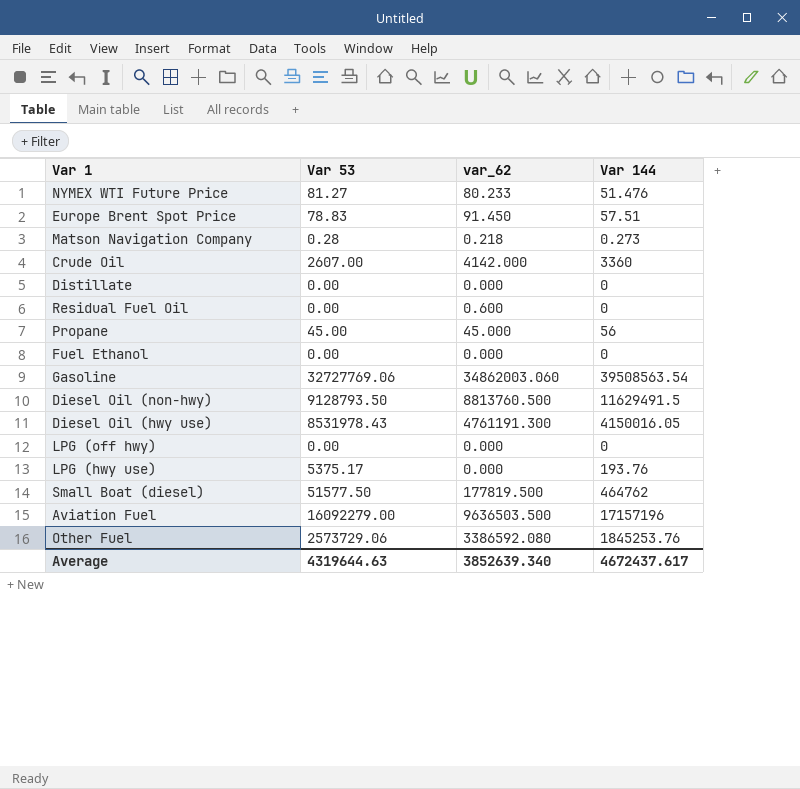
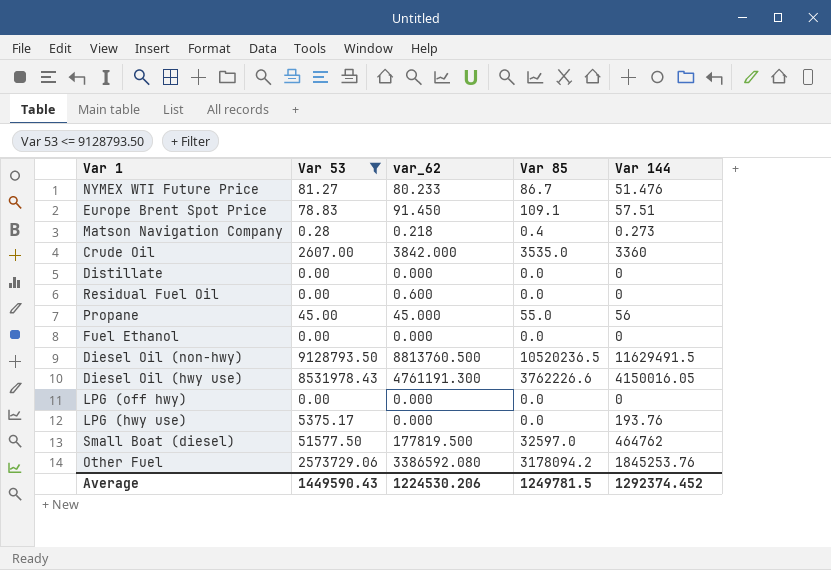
filter: none -> Var 53 <= 9128793.50
column Var 85 | position: none -> 4
Crude Oil | var_62: 4142.000 -> 3842.000
Average | Var 53: 4319644.63 -> 1449590.43
Average | var_62: 3852639.340 -> 1224530.206
Average | Var 144: 4672437.617 -> 1292374.452

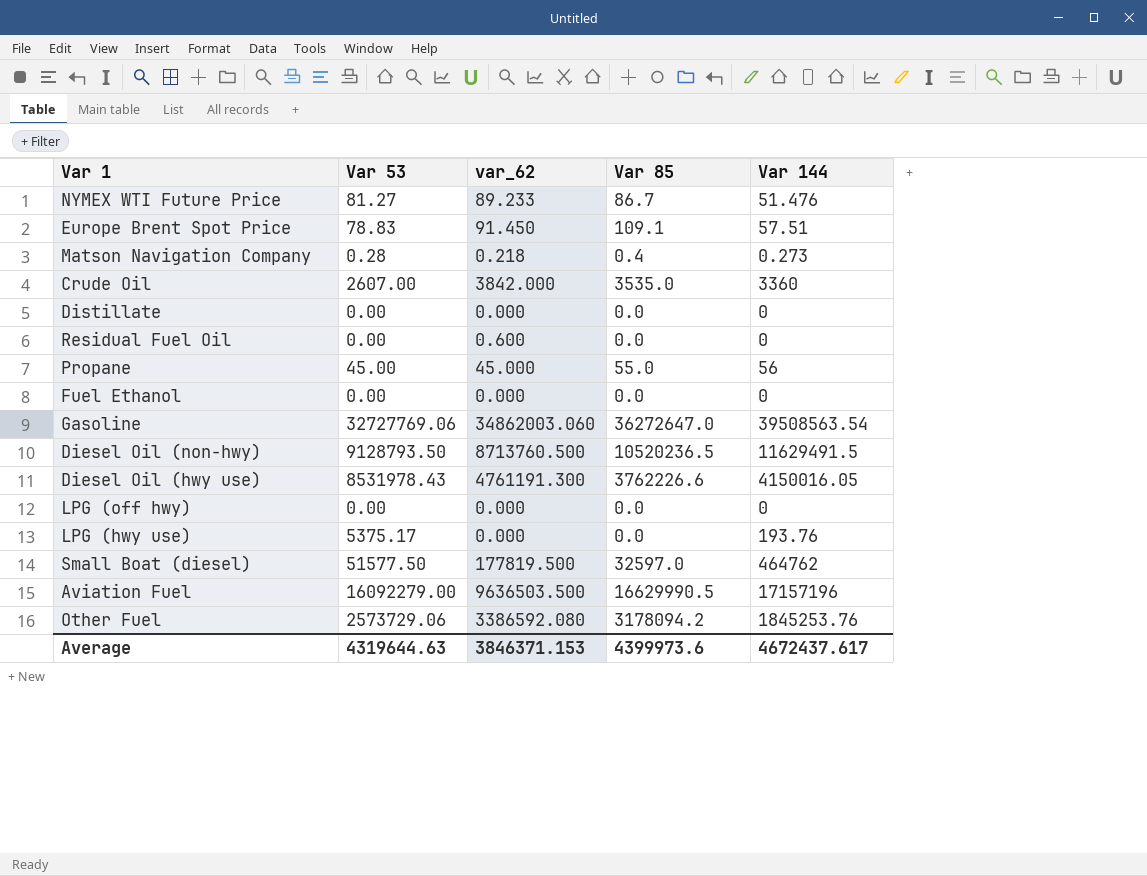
filter: Var 53 <= 9128793.50 -> none
NYMEX WTI Future Price | var_62: 80.233 -> 89.233
Diesel Oil (non-hwy) | var_62: 8813760.500 -> 8713760.500
Average | Var 53: 1449590.43 -> 4319644.63
Average | var_62: 1224530.206 -> 3846371.153
Average | Var 85: 1249781.5 -> 4399973.6
Average | Var 144: 1292374.452 -> 4672437.617

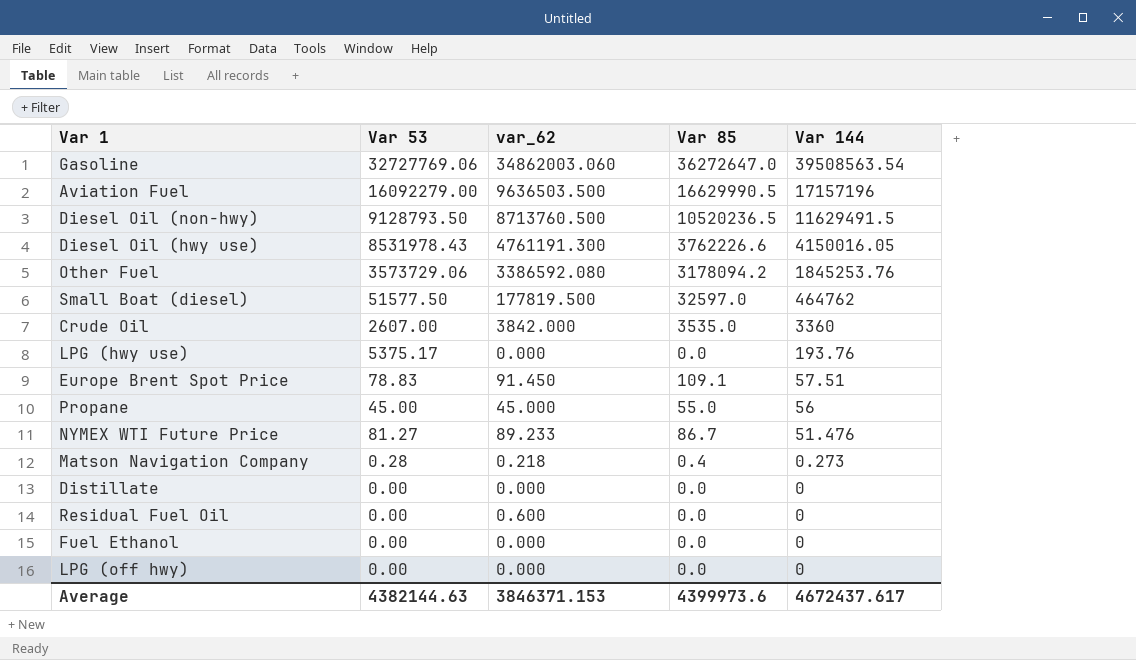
row order: none -> Var 144 descending
Other Fuel | Var 53: 2573729.06 -> 3573729.06
Average | Var 53: 4319644.63 -> 4382144.63

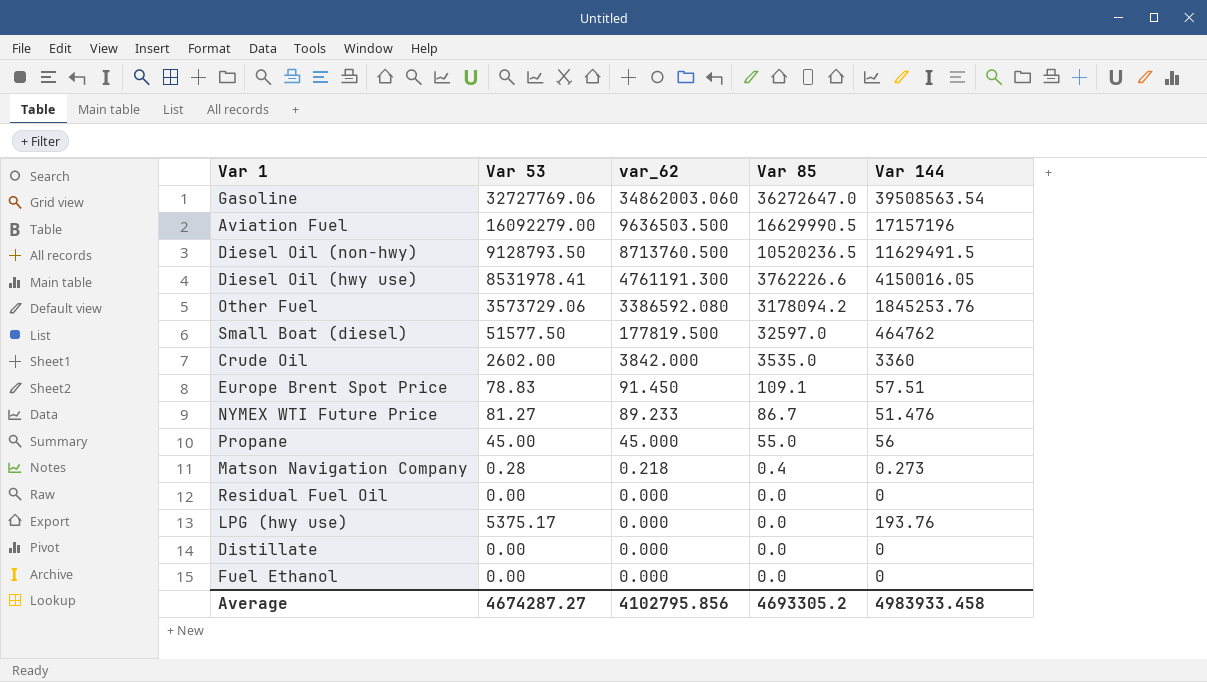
row order: Var 144 descending -> var_62 descending
row LPG (off hwy): 0.00 | 0.000 | 0.0 | 0 -> none
Diesel Oil (hwy use) | Var 53: 8531978.43 -> 8531978.41
Crude Oil | Var 53: 2607.00 -> 2602.00
Residual Fuel Oil | var_62: 0.600 -> 0.000
Average | Var 53: 4382144.63 -> 4674287.27
Average | var_62: 3846371.153 -> 4102795.856
Average | Var 85: 4399973.6 -> 4693305.2
Average | Var 144: 4672437.617 -> 4983933.458

